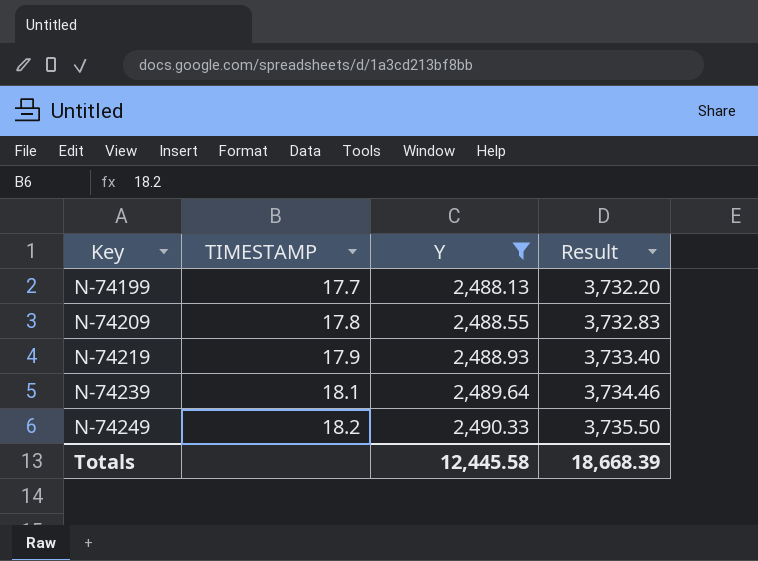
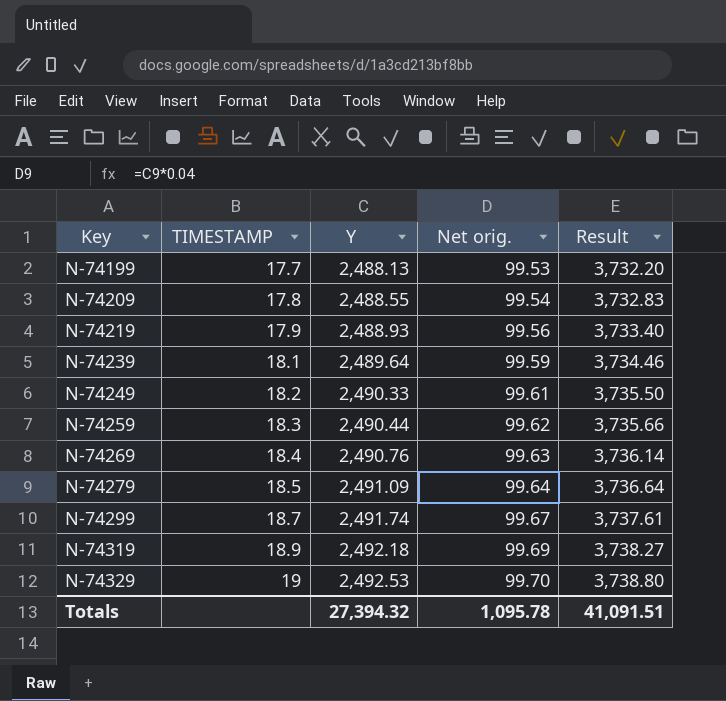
filter: Y <= 2,490.33 -> none
column Net orig. | formula: none -> [Y] * 0.04
Totals | Y: 12,445.58 -> 27,394.32
Totals | Result: 18,668.39 -> 41,091.51

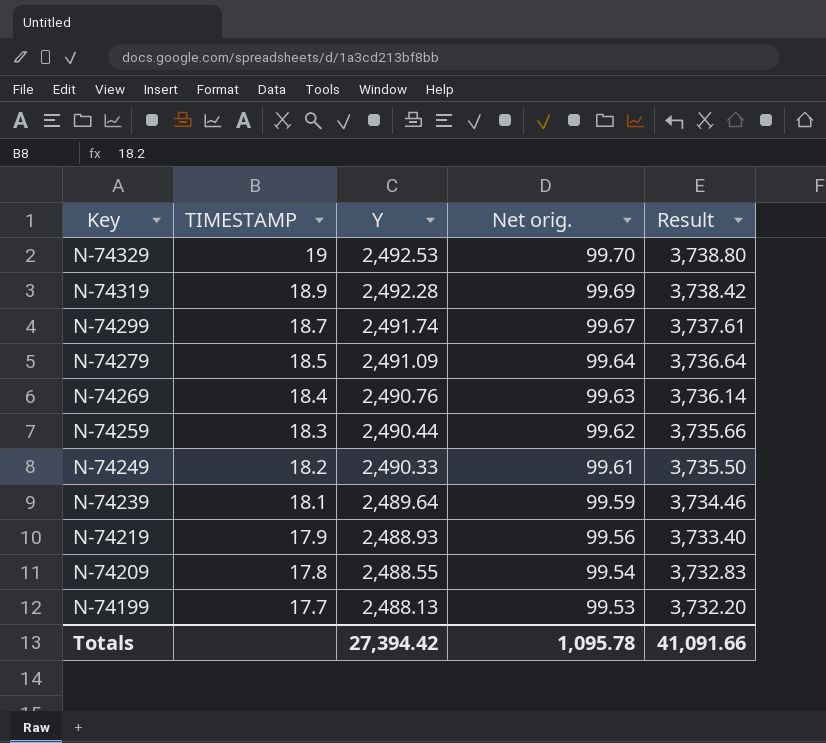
row order: Key ascending -> Key descending
N-74319 | Y: 2,492.18 -> 2,492.28
N-74319 | Result: 3,738.27 -> 3,738.42
Totals | Y: 27,394.32 -> 27,394.42
Totals | Result: 41,091.51 -> 41,091.66

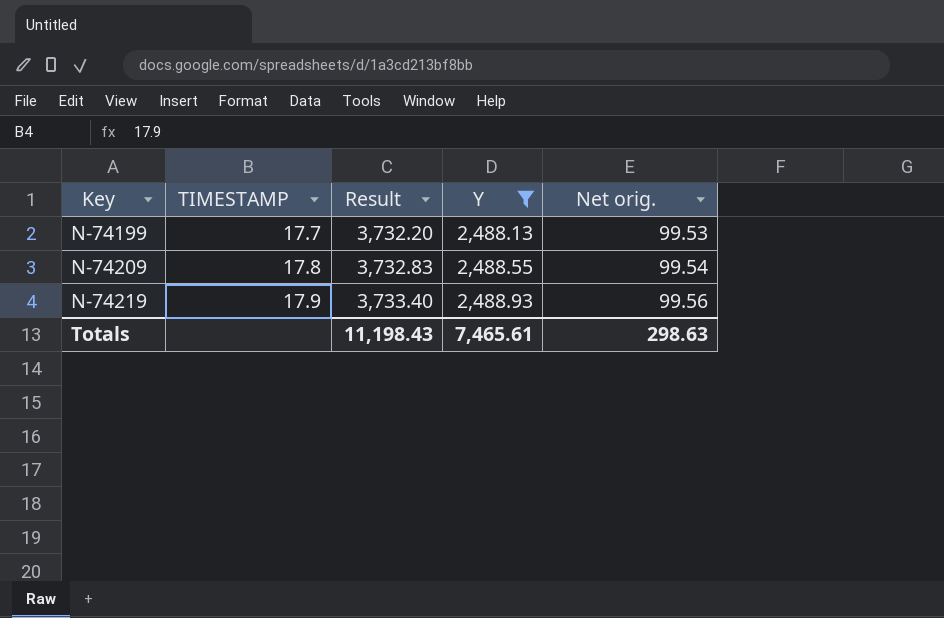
filter: none -> Y <= 2,488.93
row order: Key descending -> Key ascending
column Result | position: 5 -> 3
Totals | Result: 41,091.66 -> 11,198.43
Totals | Y: 27,394.42 -> 7,465.61
Totals | Net orig.: 1,095.78 -> 298.63

